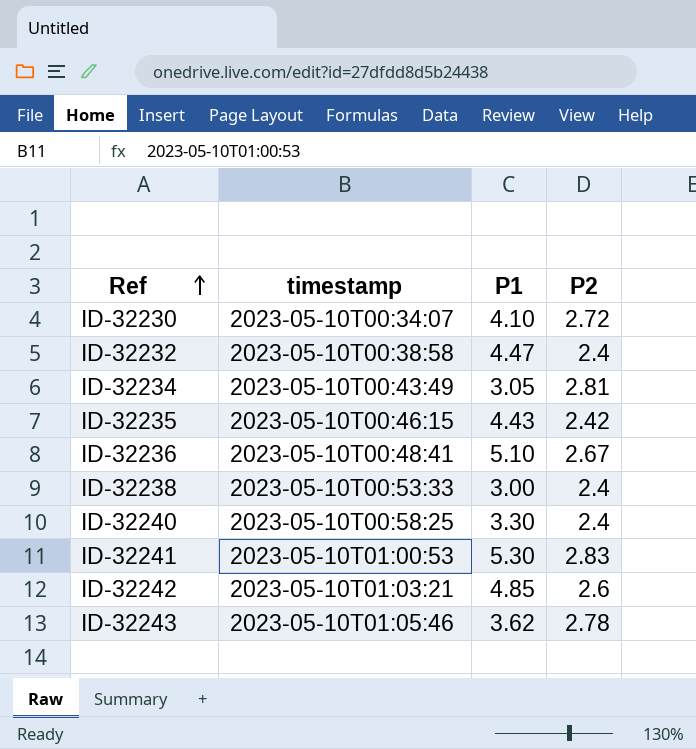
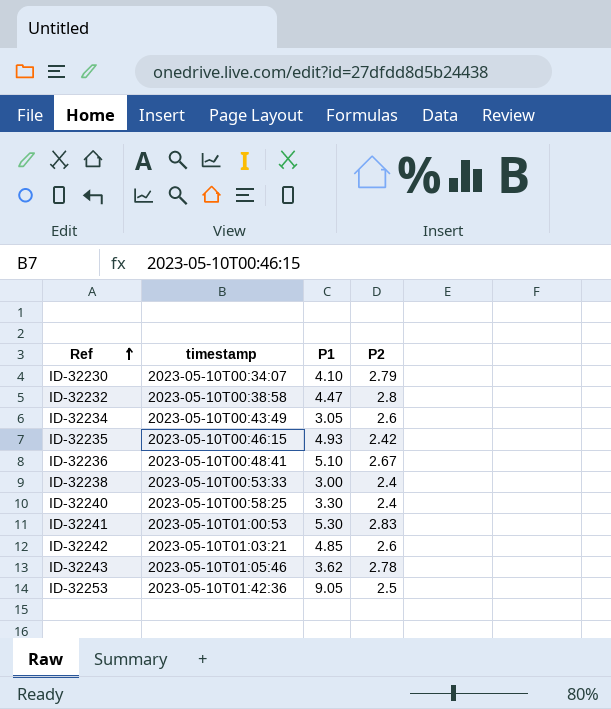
ID-32230 | P2: 2.72 -> 2.79
ID-32232 | P2: 2.4 -> 2.8
ID-32234 | P2: 2.81 -> 2.6
ID-32235 | P1: 4.43 -> 4.93
row ID-32253: none -> 2023-05-10T01:42:36 | 9.05 | 2.5

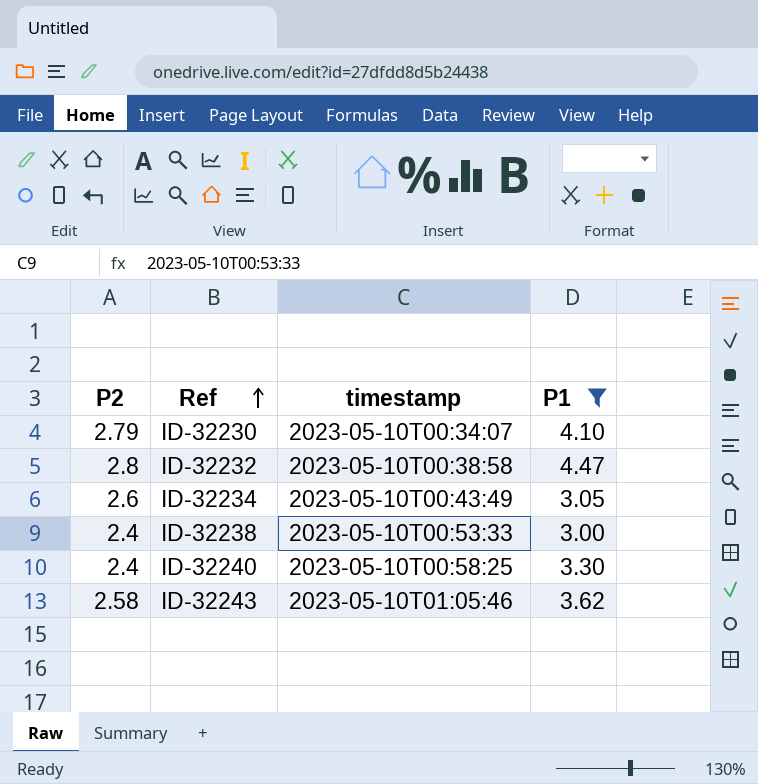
filter: none -> P1 <= 4.47
column P2 | position: 4 -> 1
ID-32243 | P2: 2.78 -> 2.58

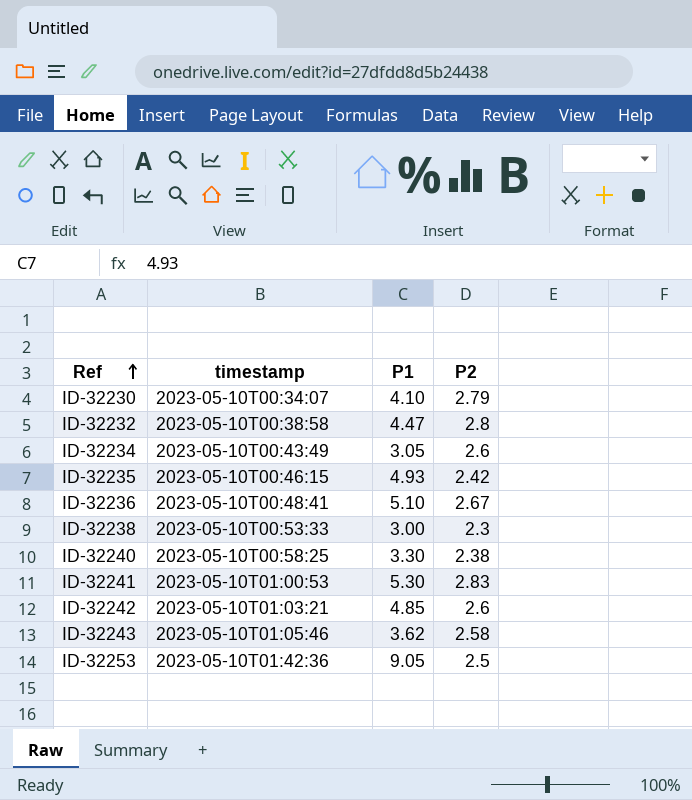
filter: P1 <= 4.47 -> none
column P2 | position: 1 -> 4
ID-32238 | P2: 2.4 -> 2.3
ID-32240 | P2: 2.4 -> 2.38

